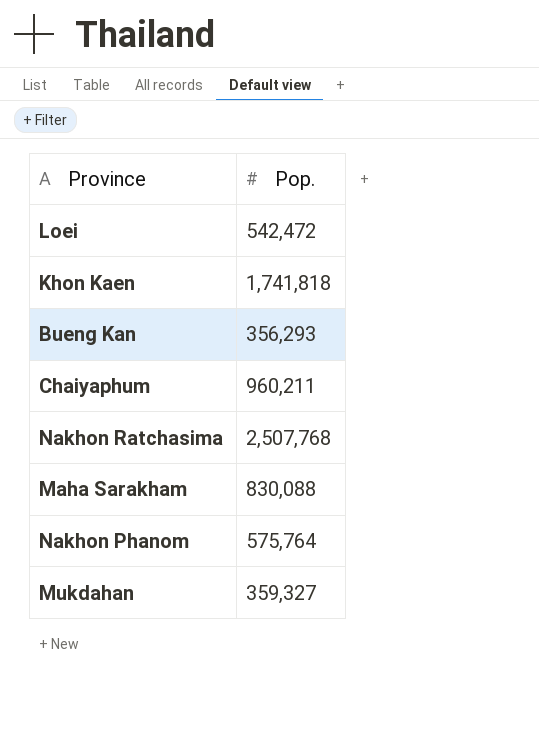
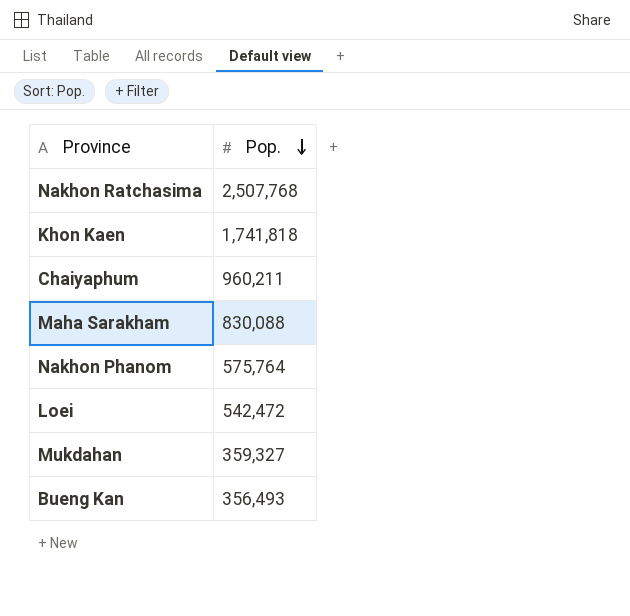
row order: none -> Pop. descending
Bueng Kan | Pop.: 356,293 -> 356,493

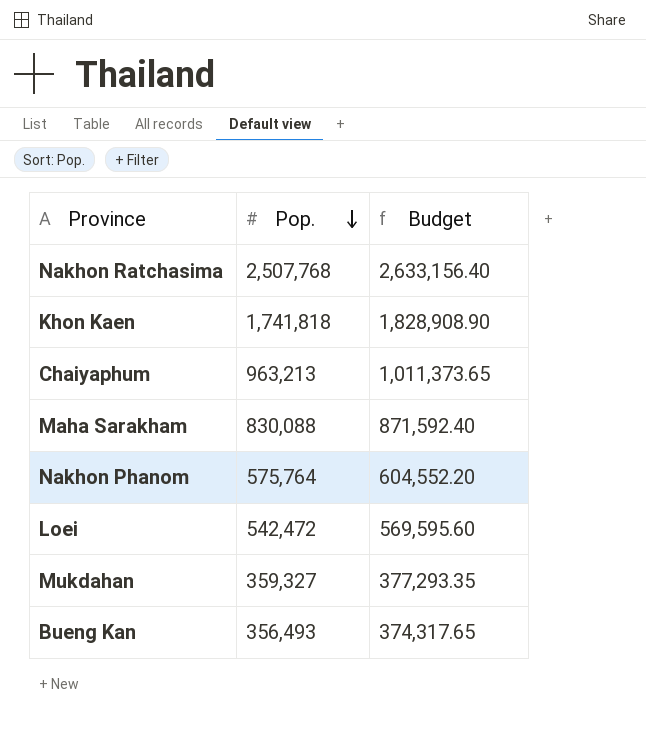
column Budget | formula: none -> [Pop.] * 1.05
Chaiyaphum | Pop.: 960,211 -> 963,213

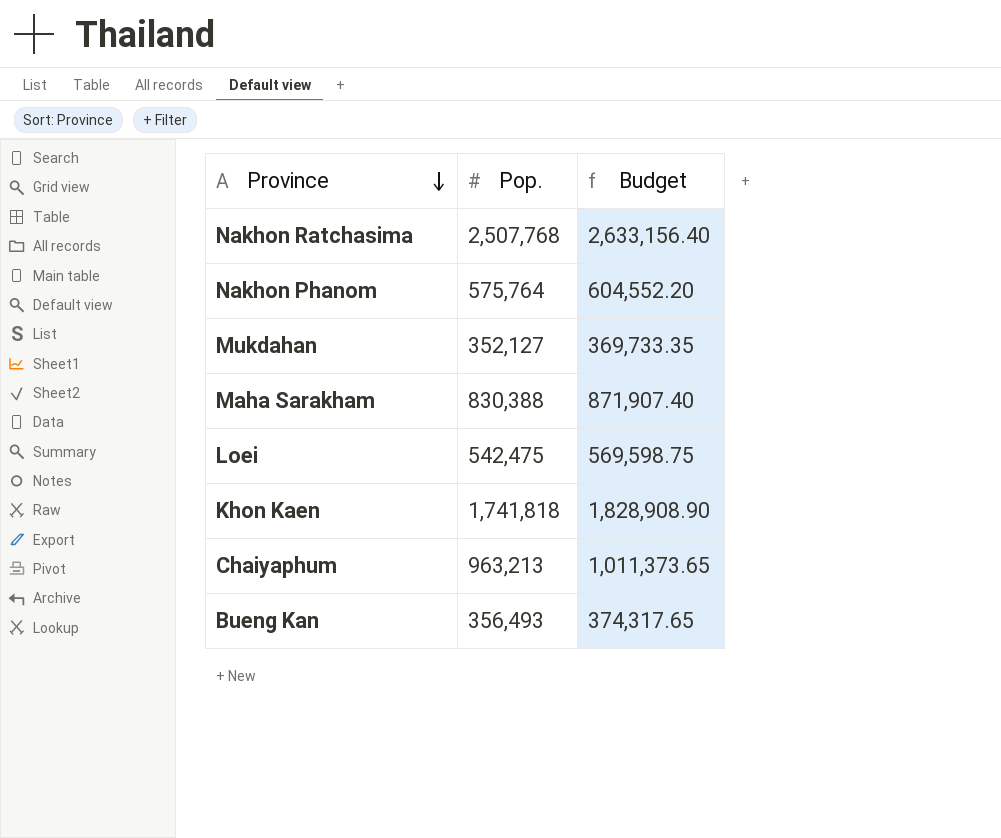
row order: Pop. descending -> Province descending
Mukdahan | Pop.: 359,327 -> 352,127
Mukdahan | Budget: 377,293.35 -> 369,733.35
Maha Sarakham | Pop.: 830,088 -> 830,388
Maha Sarakham | Budget: 871,592.40 -> 871,907.40
Loei | Pop.: 542,472 -> 542,475
Loei | Budget: 569,595.60 -> 569,598.75

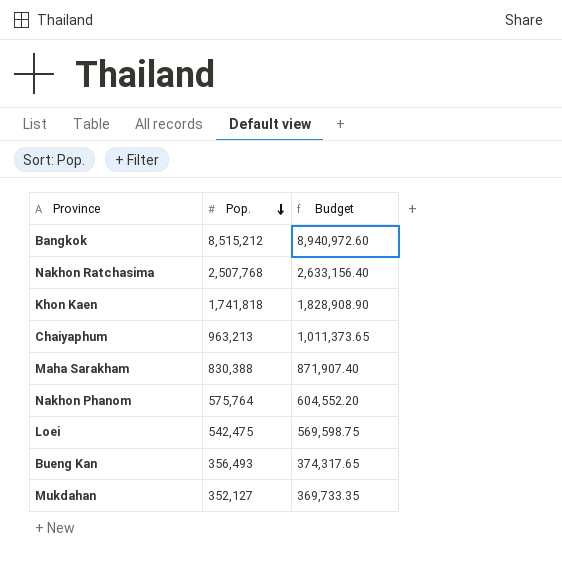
row order: Province descending -> Pop. descending
row Bangkok: none -> 8,515,212 | 8,940,972.60

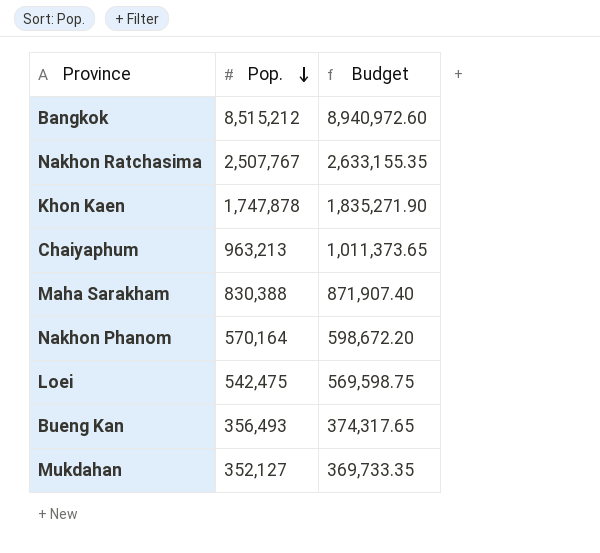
Nakhon Ratchasima | Pop.: 2,507,768 -> 2,507,767
Nakhon Ratchasima | Budget: 2,633,156.40 -> 2,633,155.35
Khon Kaen | Pop.: 1,741,818 -> 1,747,878
Khon Kaen | Budget: 1,828,908.90 -> 1,835,271.90
Nakhon Phanom | Pop.: 575,764 -> 570,164
Nakhon Phanom | Budget: 604,552.20 -> 598,672.20

